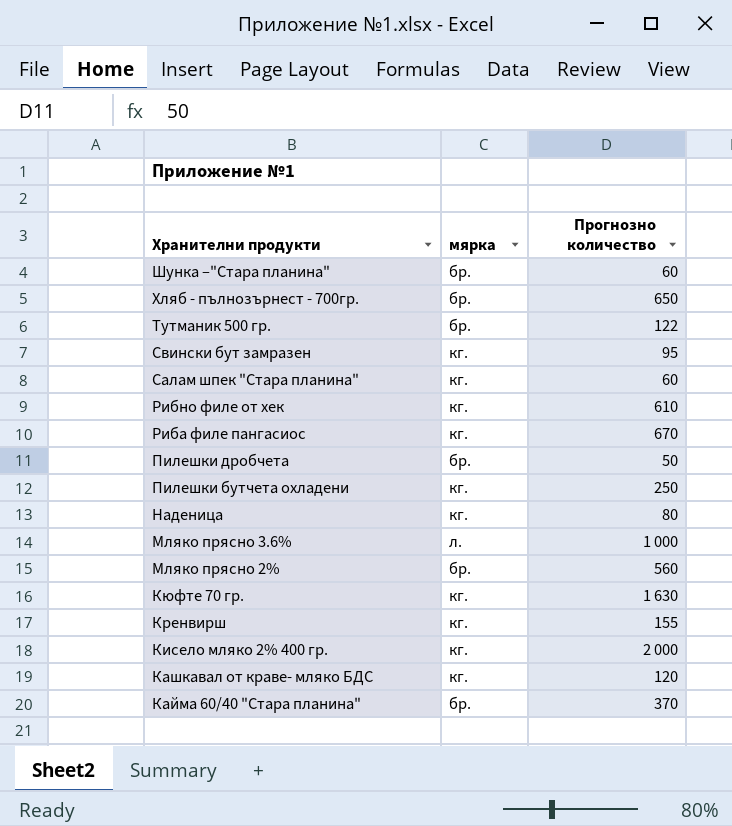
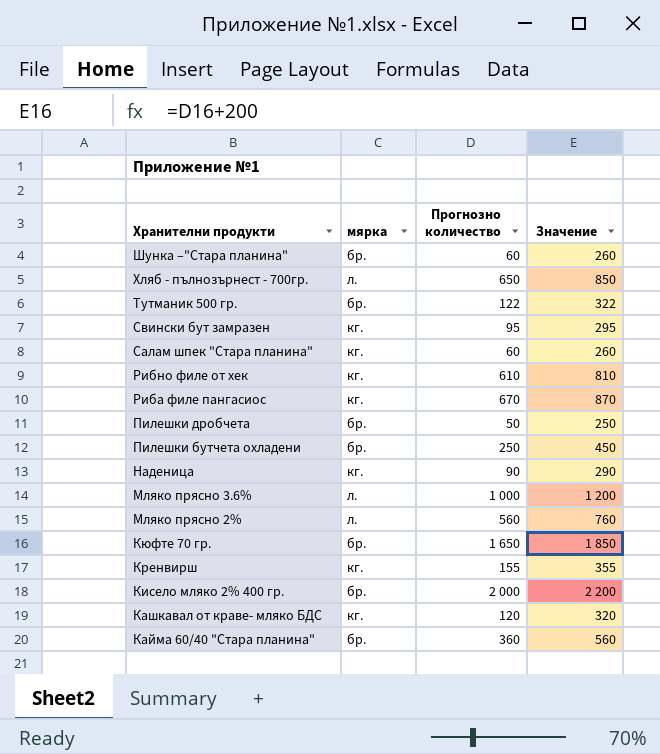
column Значение | formula: none -> [Прогнозно количество] + 200
Хляб - пълнозърнест - 700гр. | мярка: бр. -> л.
Пилешки бутчета охладени | мярка: кг. -> бр.
Наденица | Прогнозно количество: 80 -> 90
Мляко прясно 2% | мярка: бр. -> л.
Кюфте 70 гр. | мярка: кг. -> бр.
Кюфте 70 гр. | Прогнозно количество: 1 630 -> 1 650
Кисело мляко 2% 400 гр. | мярка: кг. -> бр.
Кайма 60/40 "Стара планина" | Прогнозно количество: 370 -> 360

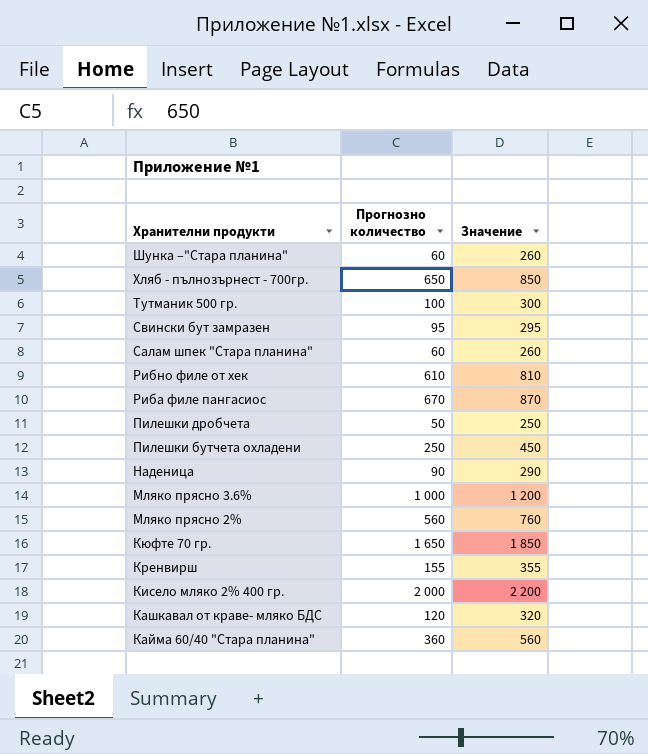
column мярка | position: 2 -> none
Тутманик 500 гр. | Прогнозно количество: 122 -> 100
Тутманик 500 гр. | Значение: 322 -> 300

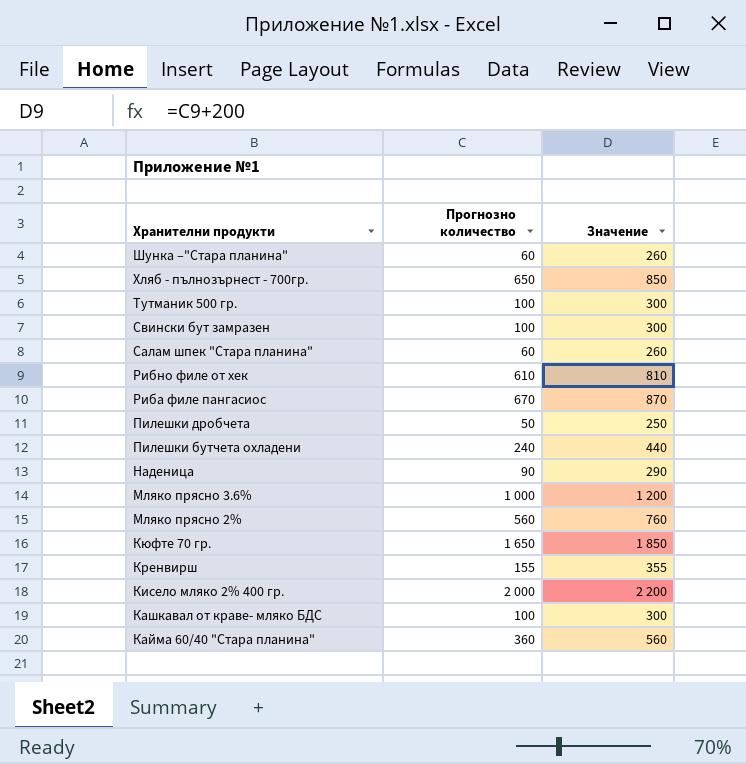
Свински бут замразен | Прогнозно количество: 95 -> 100
Свински бут замразен | Значение: 295 -> 300
Пилешки бутчета охладени | Прогнозно количество: 250 -> 240
Пилешки бутчета охладени | Значение: 450 -> 440
Кашкавал от краве- мляко БДС | Прогнозно количество: 120 -> 100
Кашкавал от краве- мляко БДС | Значение: 320 -> 300

